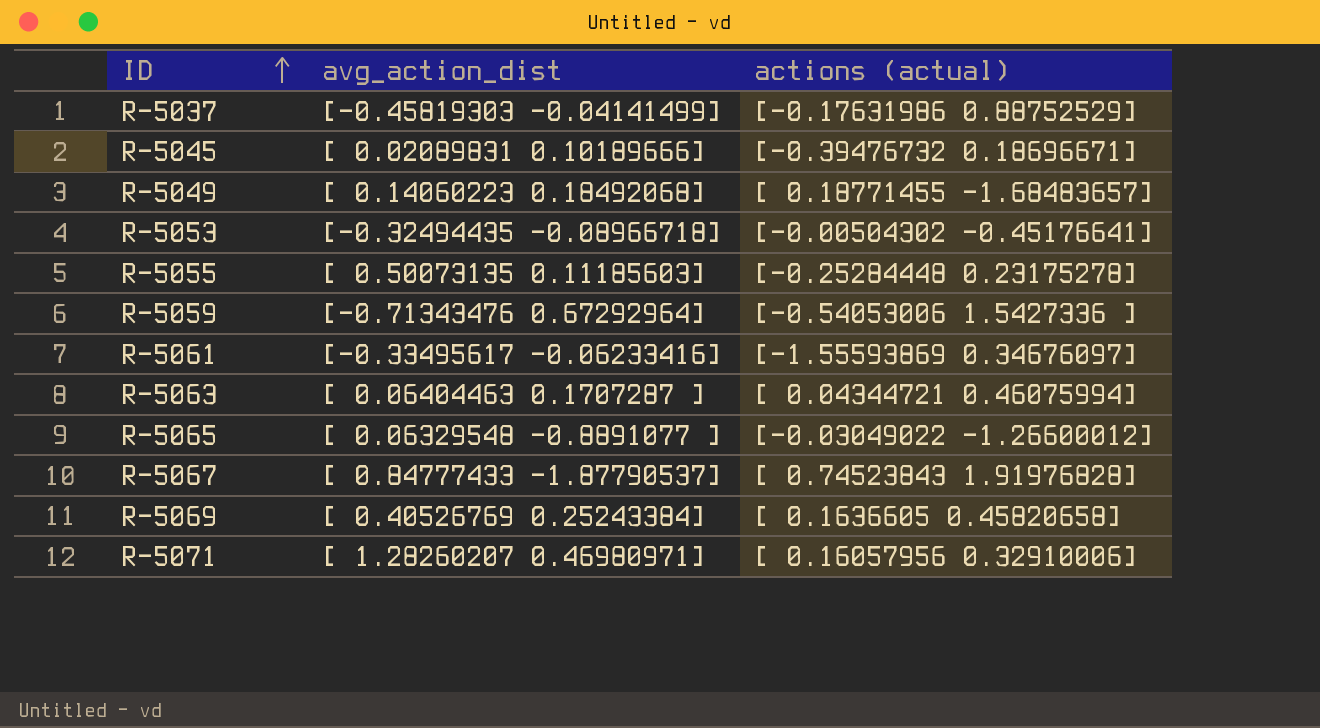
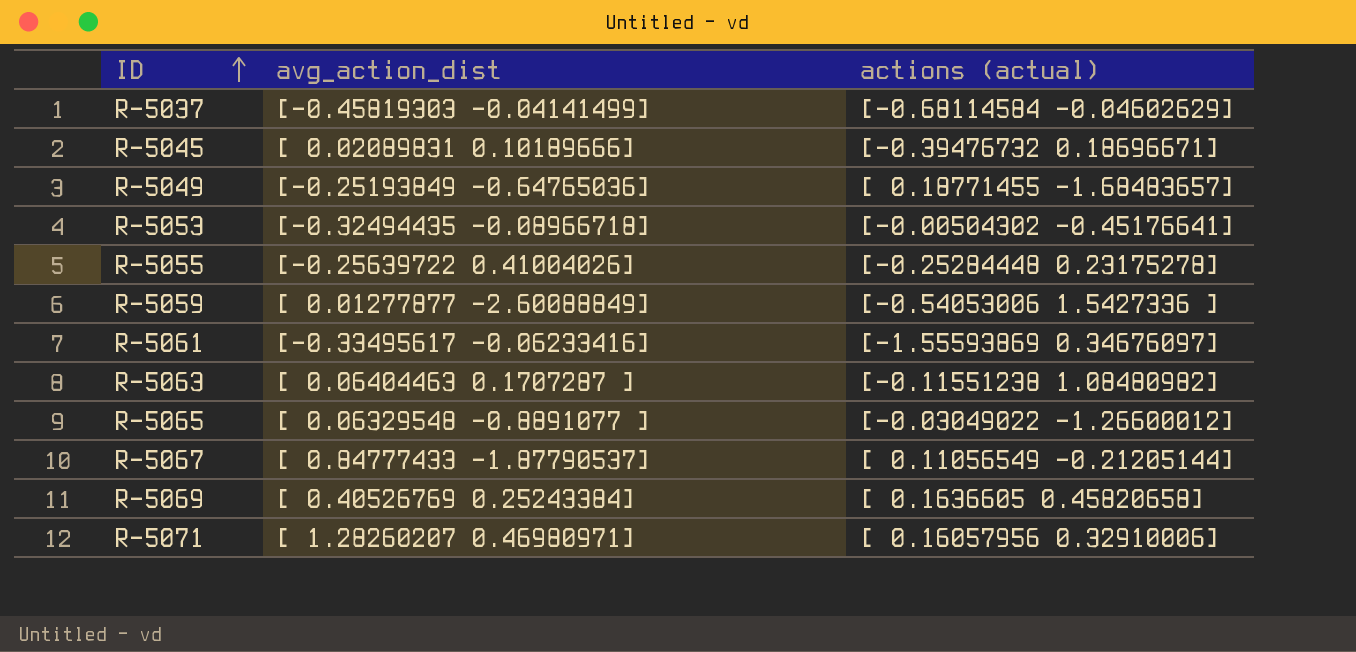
R-5037 | actions (actual): [-0.17631986 0.88752529] -> [-0.68114584 -0.04602629]
R-5049 | avg_action_dist: [ 0.14060223 0.18492068] -> [-0.25193849 -0.64765036]
R-5055 | avg_action_dist: [ 0.50073135 0.11185603] -> [-0.25639722 0.41004026]
R-5059 | avg_action_dist: [-0.71343476 0.67292964] -> [ 0.01277877 -2.60088849]
R-5063 | actions (actual): [ 0.04344721 0.46075994] -> [-0.11551238 1.08480982]
R-5067 | actions (actual): [ 0.74523843 1.91976828] -> [ 0.11056549 -0.21205144]

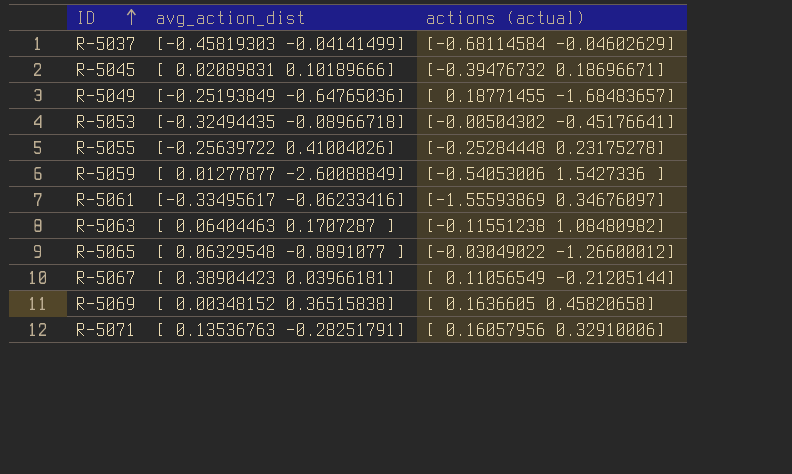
R-5067 | avg_action_dist: [ 0.84777433 -1.87790537] -> [ 0.38904423 0.03966181]
R-5069 | avg_action_dist: [ 0.40526769 0.25243384] -> [ 0.00348152 0.36515838]
R-5071 | avg_action_dist: [ 1.28260207 0.46980971] -> [ 0.13536763 -0.28251791]

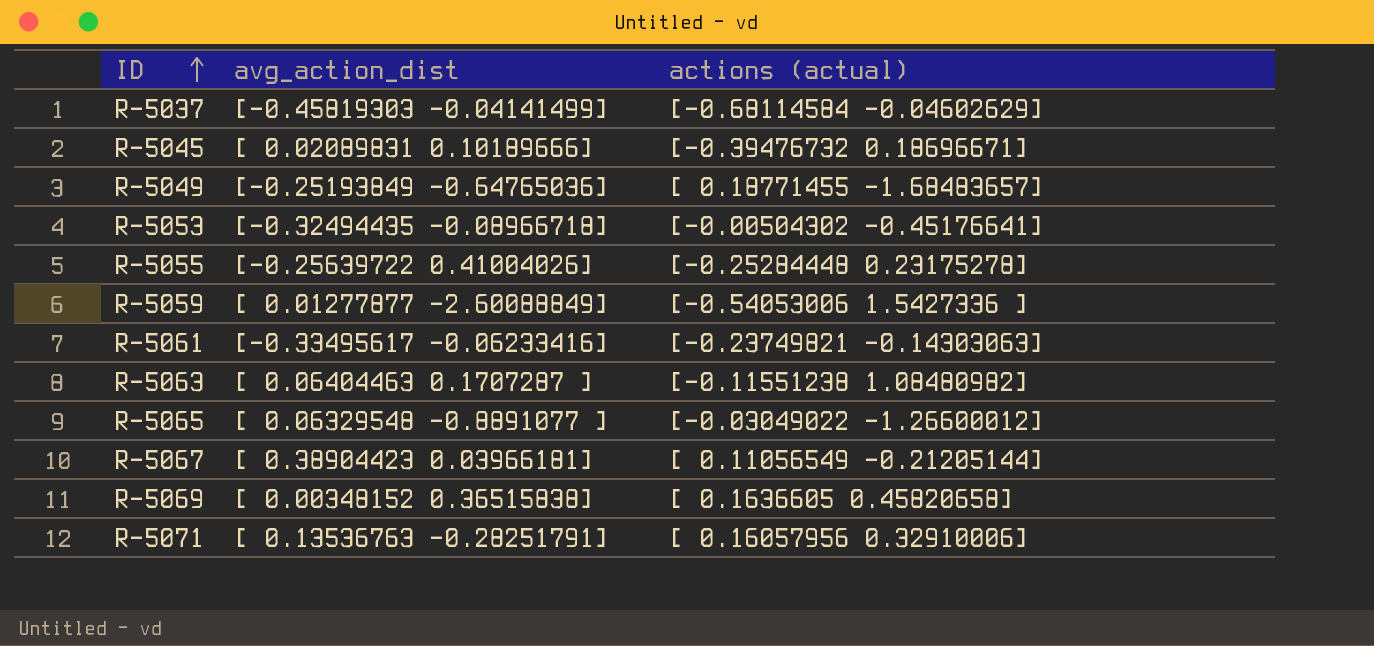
R-5061 | actions (actual): [-1.55593869 0.34676097] -> [-0.23749821 -0.14303063]

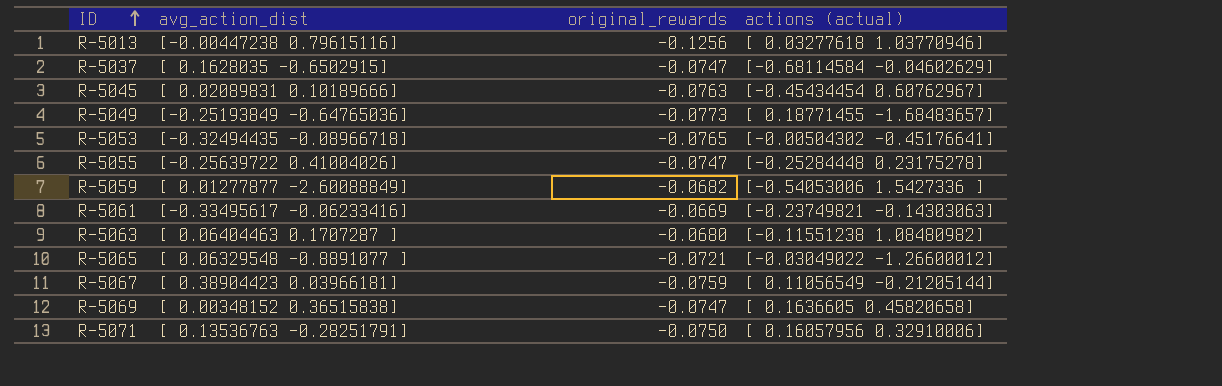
column original_rewards | position: none -> 3
row R-5013: none -> [-0.00447238 0.79615116] | -0.1256 | [ 0.03277618 1.03770946]
R-5037 | avg_action_dist: [-0.45819303 -0.04141499] -> [ 0.1628035 -0.6502915]
R-5045 | actions (actual): [-0.39476732 0.18696671] -> [-0.45434454 0.60762967]

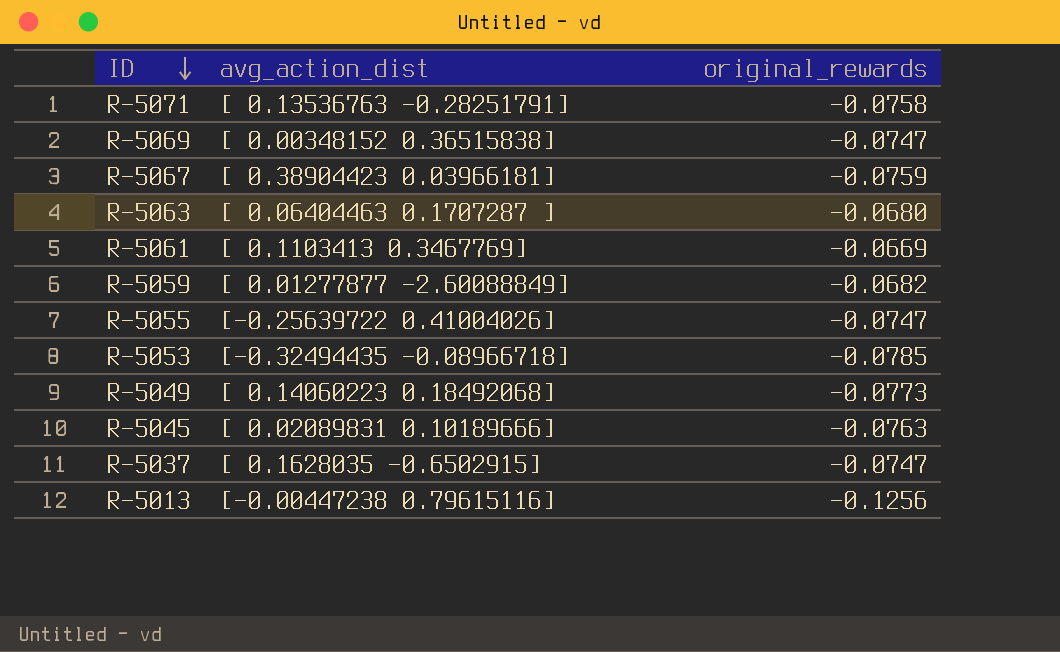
row order: ID ascending -> ID descending
column actions (actual) | position: 4 -> none
row R-5065: [ 0.06329548 -0.8891077 ] | -0.0721 | [-0.03049022 -1.26600012] -> none
R-5071 | original_rewards: -0.0750 -> -0.0758
R-5061 | avg_action_dist: [-0.33495617 -0.06233416] -> [ 0.1103413 0.3467769]
R-5053 | original_rewards: -0.0765 -> -0.0785
R-5049 | avg_action_dist: [-0.25193849 -0.64765036] -> [ 0.14060223 0.18492068]

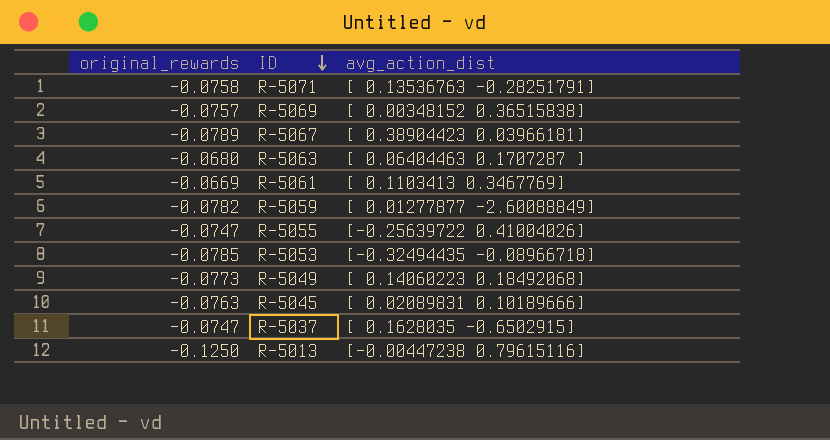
column original_rewards | position: 3 -> 1
R-5069 | original_rewards: -0.0747 -> -0.0757
R-5067 | original_rewards: -0.0759 -> -0.0789
R-5059 | original_rewards: -0.0682 -> -0.0782
R-5013 | original_rewards: -0.1256 -> -0.1250

